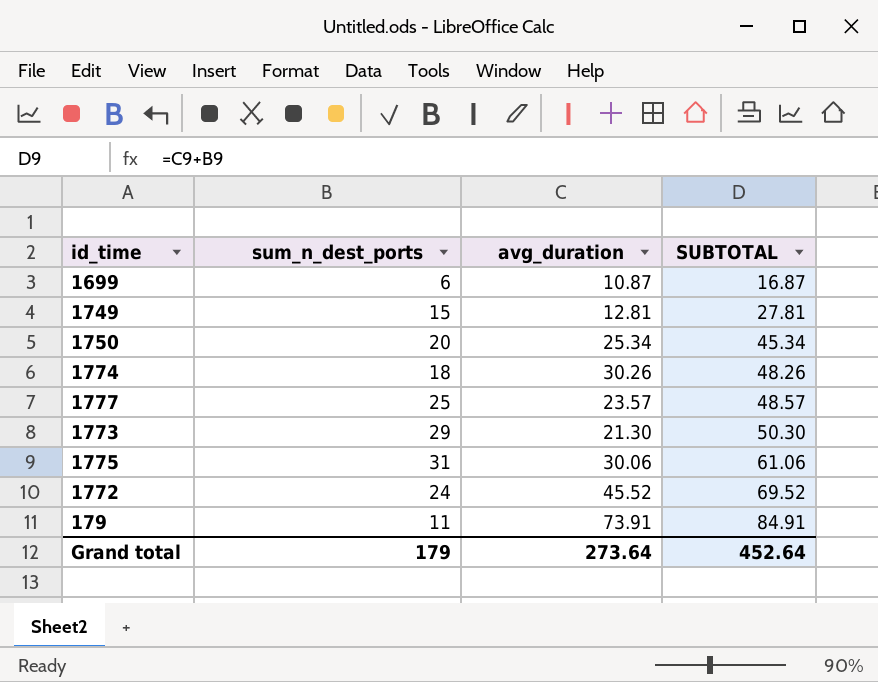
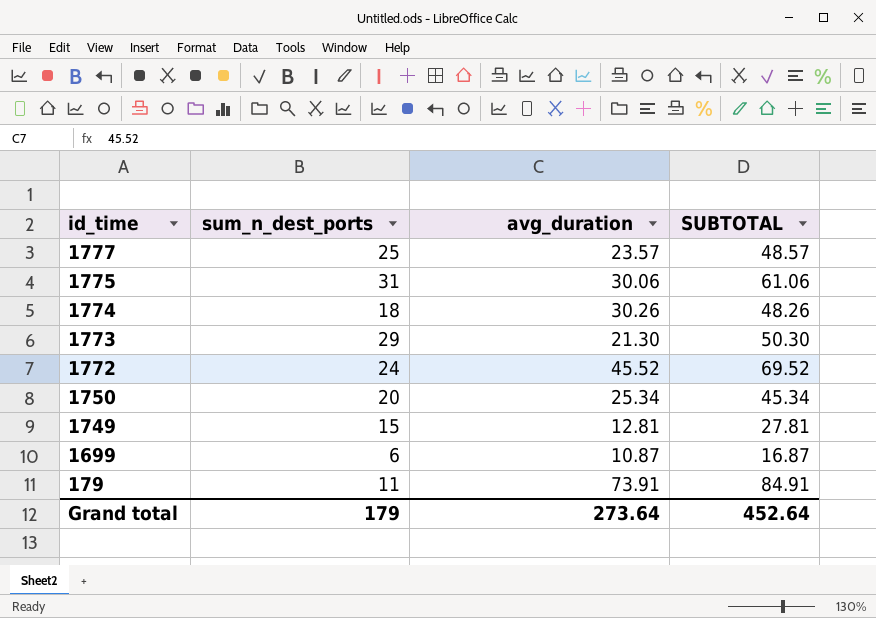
row order: SUBTOTAL ascending -> id_time descending

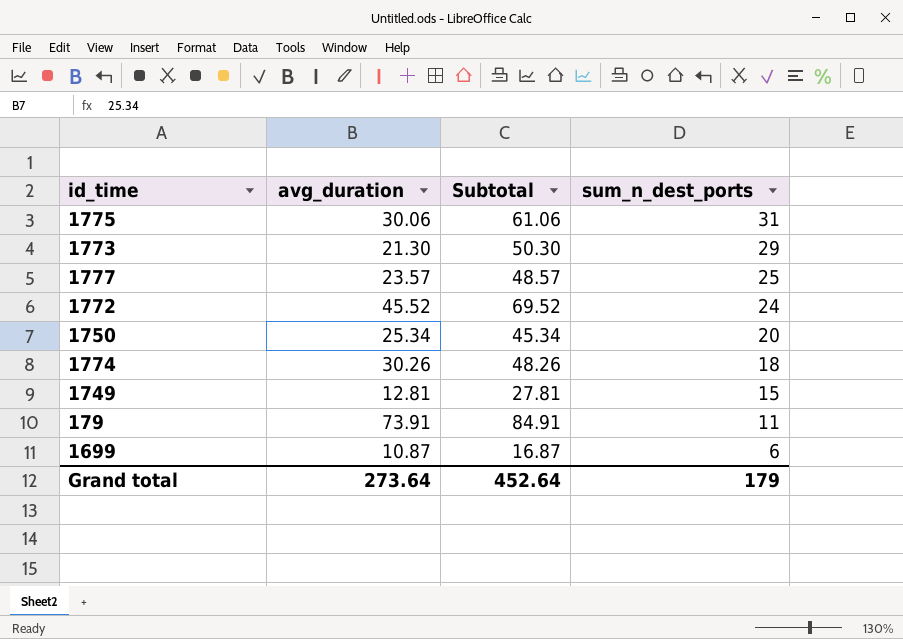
row order: id_time descending -> sum_n_dest_ports descending
column name: SUBTOTAL -> Subtotal
column sum_n_dest_ports | position: 2 -> 4

